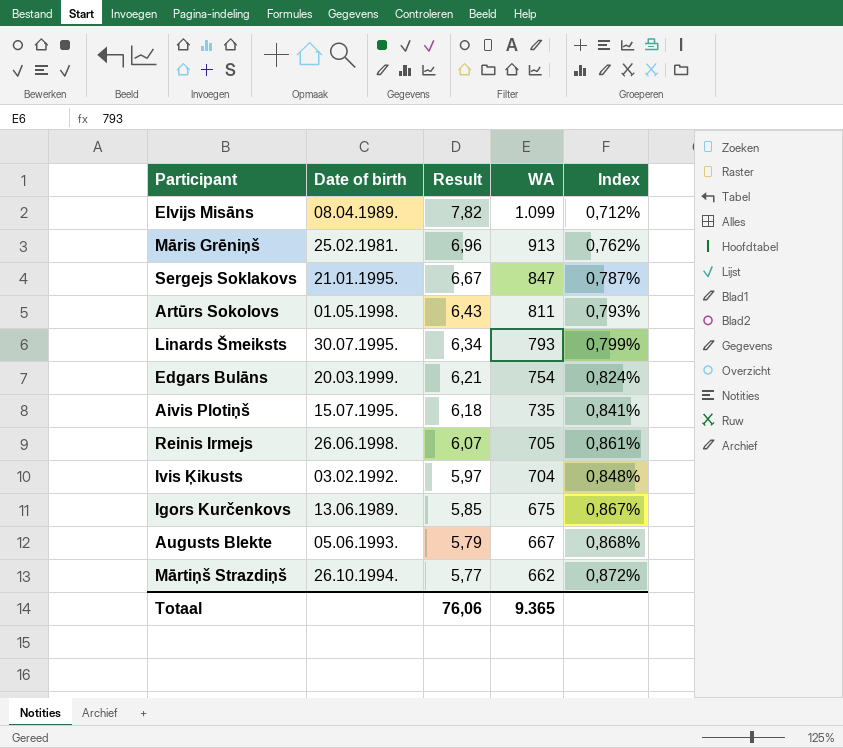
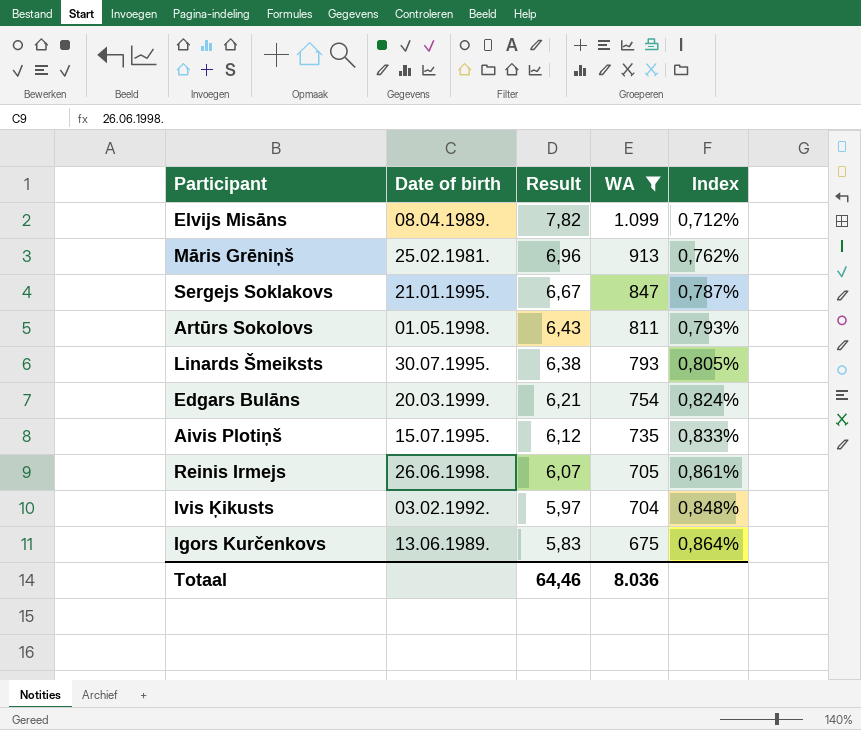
filter: none -> WA >= 675
Linards Šmeiksts | Result: 6,34 -> 6,38
Linards Šmeiksts | Index: 0,799% -> 0,805%
Aivis Plotiņš | Result: 6,18 -> 6,12
Aivis Plotiņš | Index: 0,841% -> 0,833%
Igors Kurčenkovs | Result: 5,85 -> 5,83
Igors Kurčenkovs | Index: 0,867% -> 0,864%
Totaal | Result: 76,06 -> 64,46
Totaal | WA: 9.365 -> 8.036

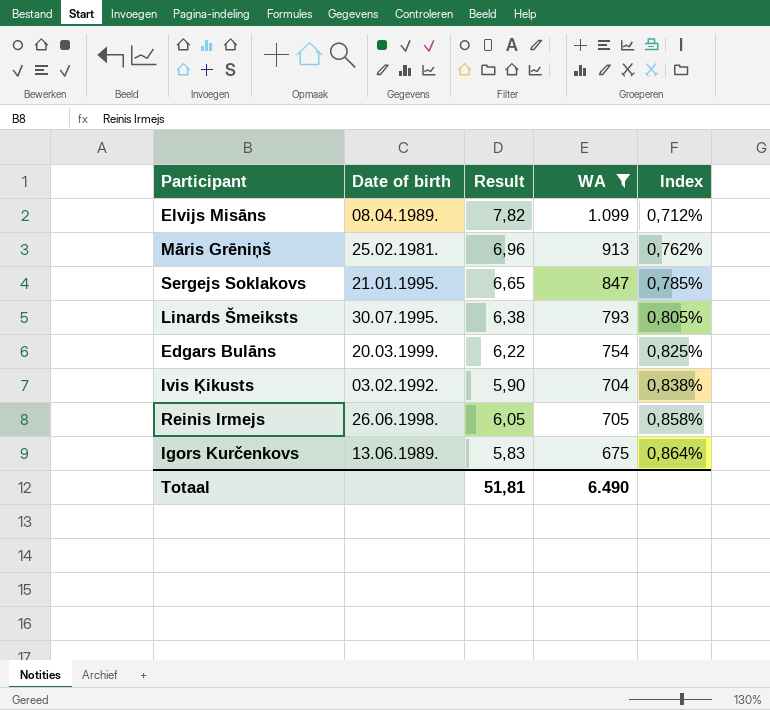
row order: Result descending -> Index ascending
row Artūrs Sokolovs: 01.05.1998. | 6,43 | 811 | 0,793% -> none
row Aivis Plotiņš: 15.07.1995. | 6,12 | 735 | 0,833% -> none
Sergejs Soklakovs | Result: 6,67 -> 6,65
Sergejs Soklakovs | Index: 0,787% -> 0,785%
Edgars Bulāns | Result: 6,21 -> 6,22
Edgars Bulāns | Index: 0,824% -> 0,825%
Ivis Ķikusts | Result: 5,97 -> 5,90
Ivis Ķikusts | Index: 0,848% -> 0,838%
Reinis Irmejs | Result: 6,07 -> 6,05
Reinis Irmejs | Index: 0,861% -> 0,858%
Totaal | Result: 64,46 -> 51,81
Totaal | WA: 8.036 -> 6.490

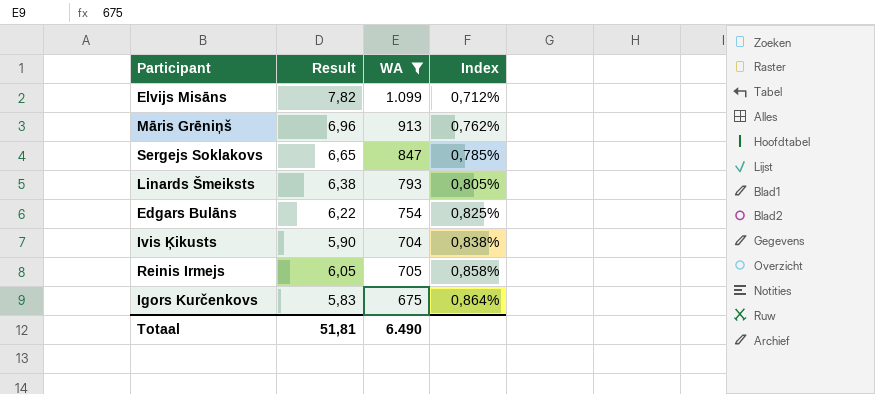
column Date of birth | position: 2 -> none

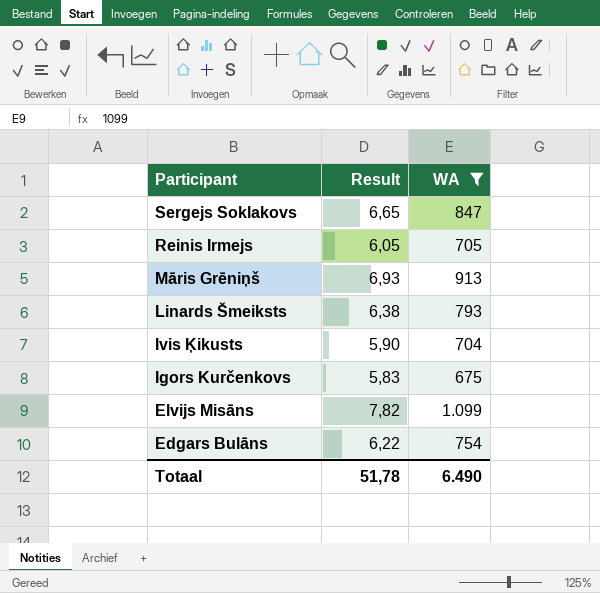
row order: Index ascending -> Participant descending
column Index | formula: [Result] / [WA] -> none
Māris Grēniņš | Result: 6,96 -> 6,93
Totaal | Result: 51,81 -> 51,78

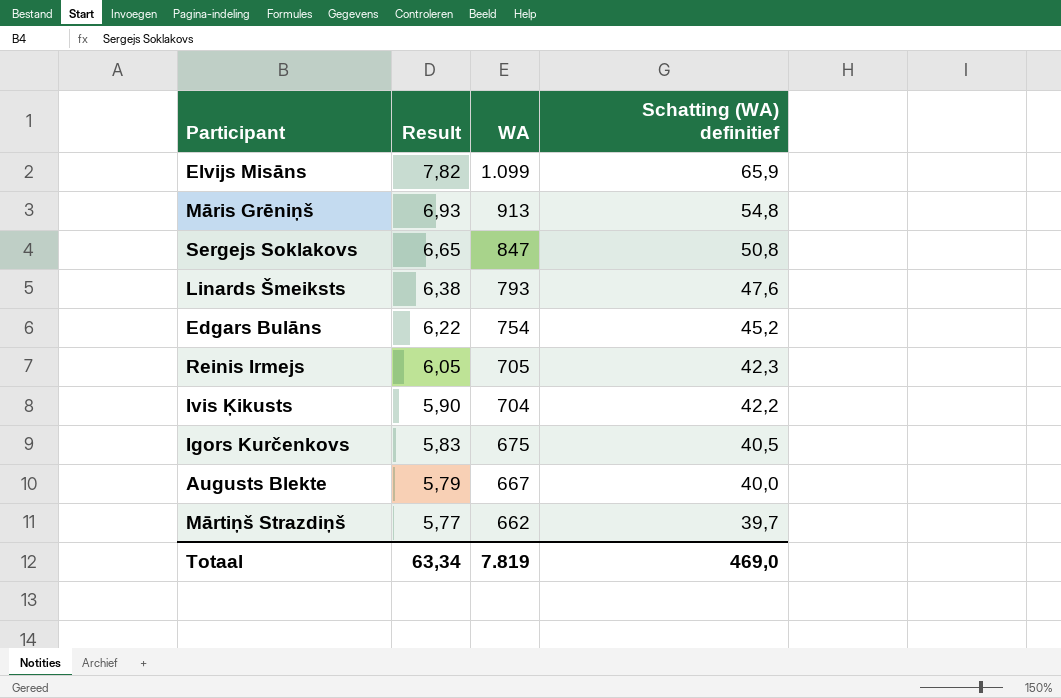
filter: WA >= 675 -> none
row order: Participant descending -> Result descending
column Schatting (WA) definitief | formula: none -> [WA] * 0,06
Totaal | Result: 51,78 -> 63,34
Totaal | WA: 6.490 -> 7.819

